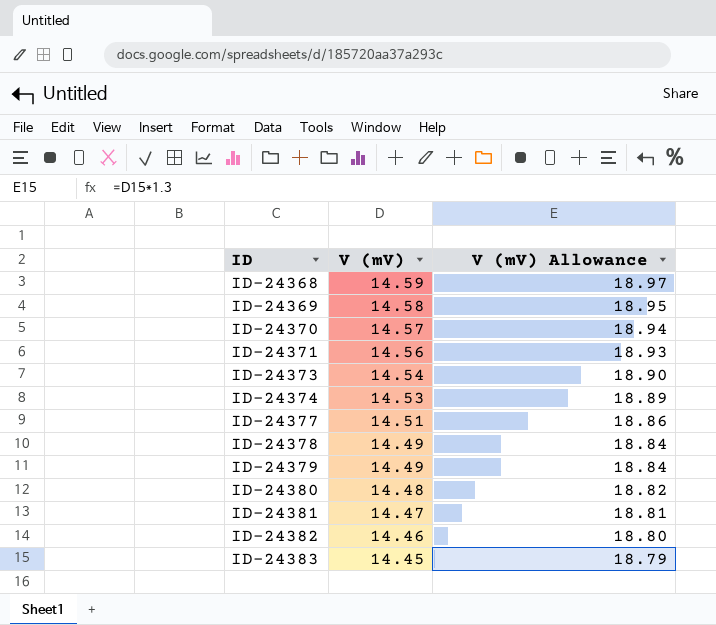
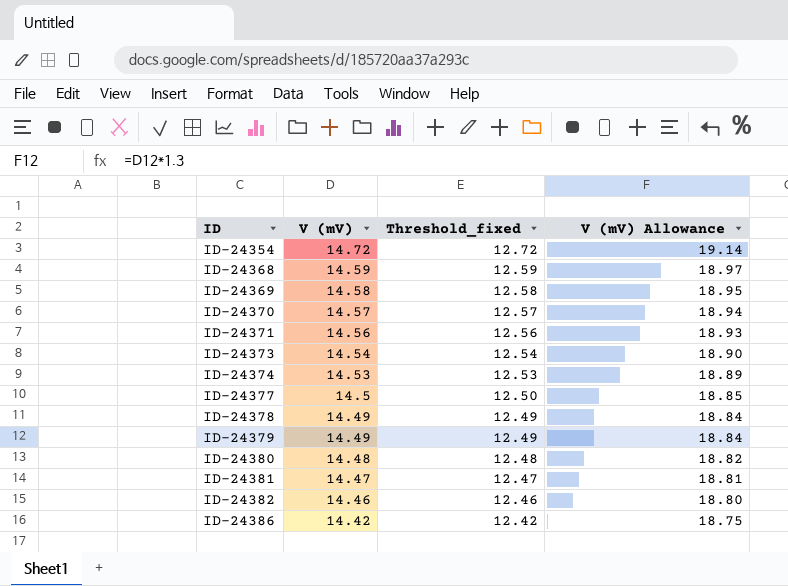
column Threshold_fixed | formula: none -> [V (mV)] - 2
row ID-24383: 14.45 | 18.79 -> none
row ID-24354: none -> 14.72 | 12.72 | 19.14
ID-24377 | V (mV): 14.51 -> 14.5
ID-24377 | V (mV) Allowance: 18.86 -> 18.85
row ID-24386: none -> 14.42 | 12.42 | 18.75

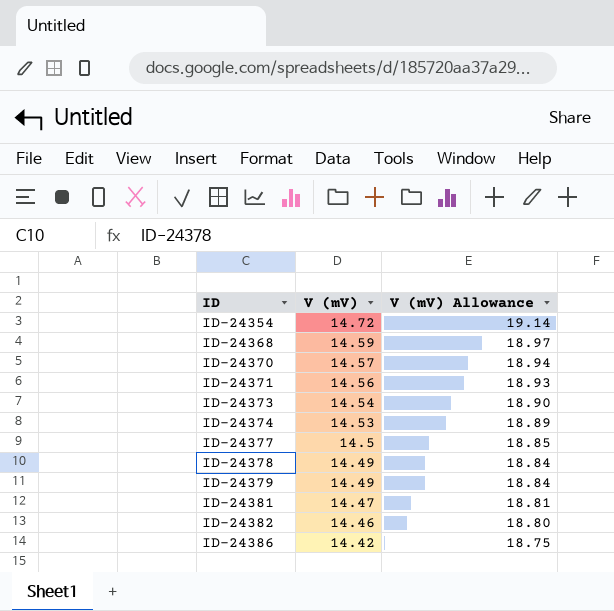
column Threshold_fixed | formula: [V (mV)] - 2 -> none
row ID-24369: 14.58 | 12.58 | 18.95 -> none
row ID-24380: 14.48 | 12.48 | 18.82 -> none

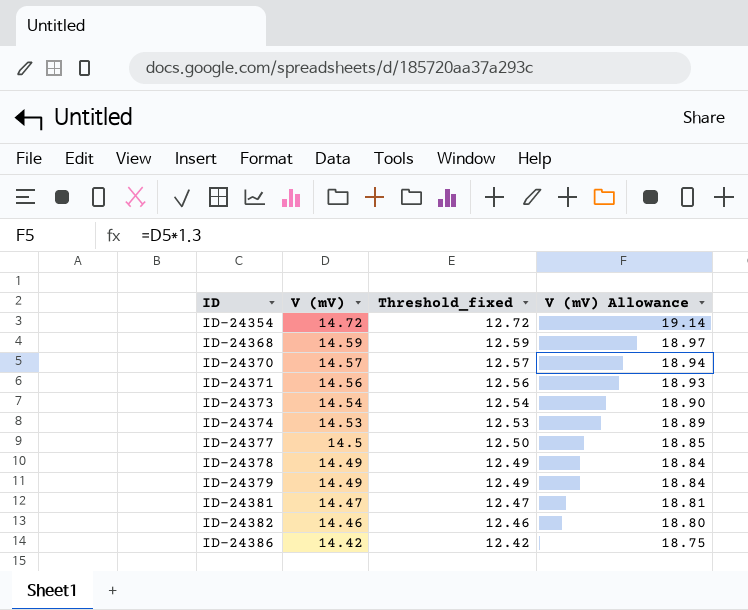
column Threshold_fixed | formula: none -> [V (mV)] - 2

